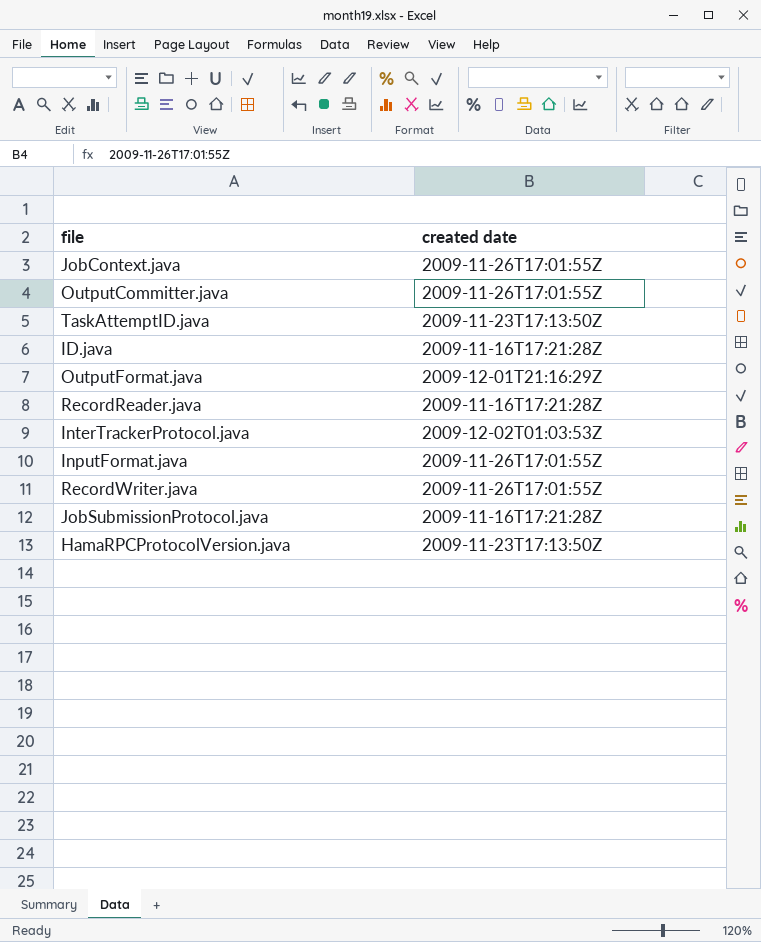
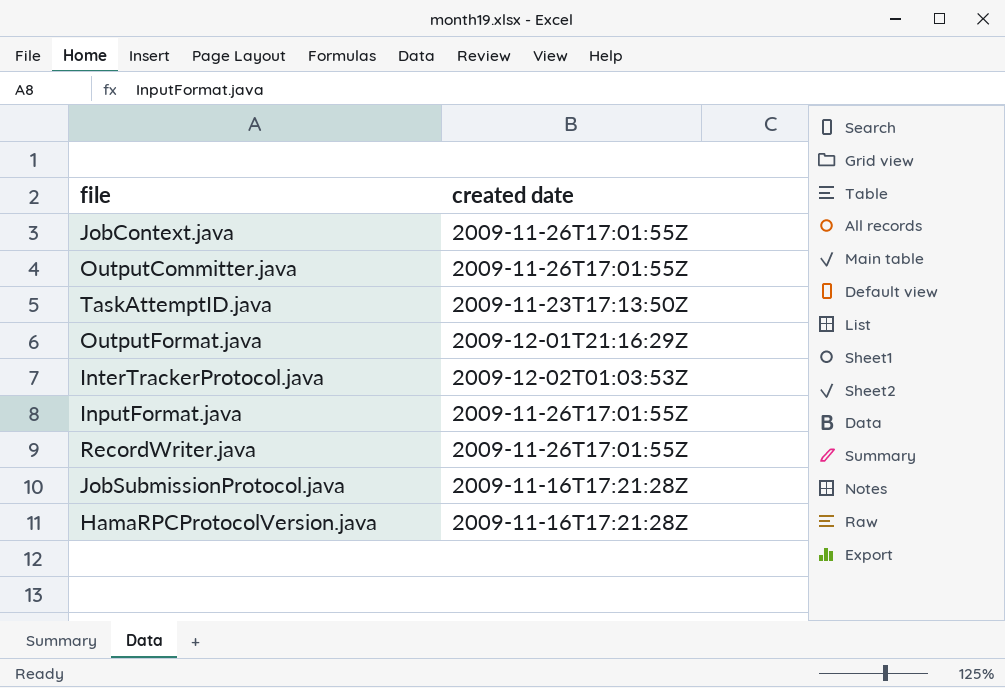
row ID.java: 2009-11-16T17:21:28Z -> none
row RecordReader.java: 2009-11-16T17:21:28Z -> none
HamaRPCProtocolVersion.java | created date: 2009-11-23T17:13:50Z -> 2009-11-16T17:21:28Z

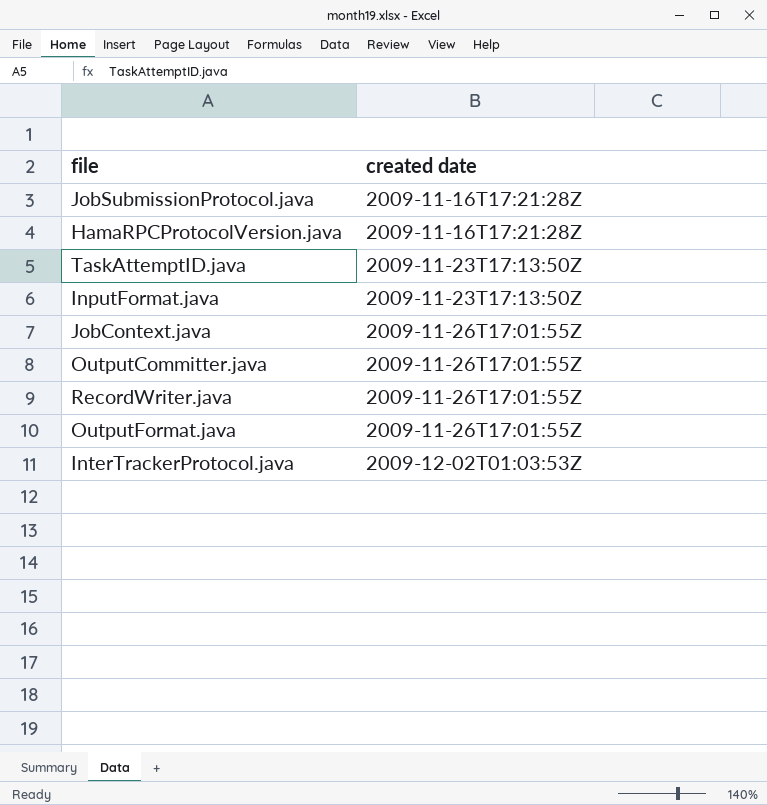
row order: none -> created date ascending
InputFormat.java | created date: 2009-11-26T17:01:55Z -> 2009-11-23T17:13:50Z
OutputFormat.java | created date: 2009-12-01T21:16:29Z -> 2009-11-26T17:01:55Z

